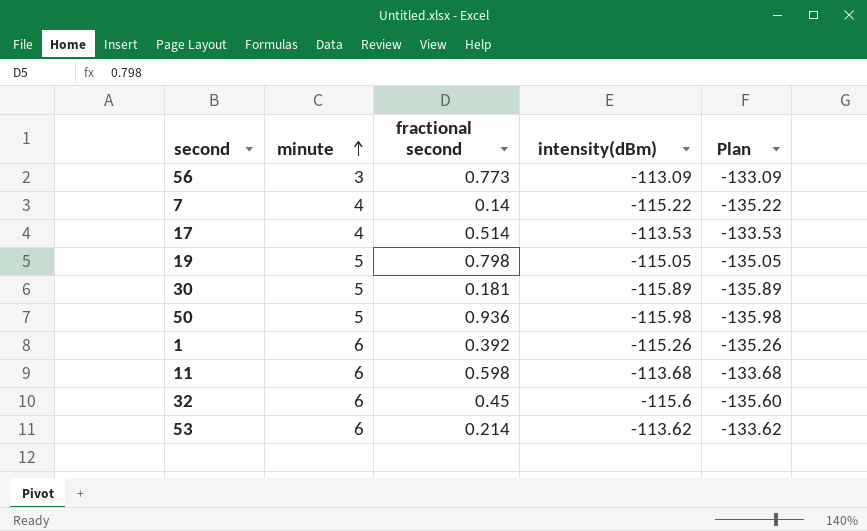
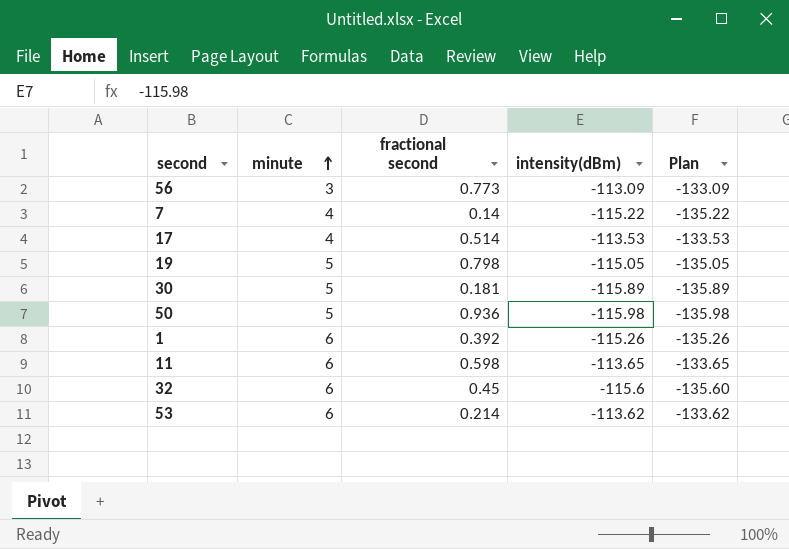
11 | intensity(dBm): -113.68 -> -113.65
11 | Plan: -133.68 -> -133.65

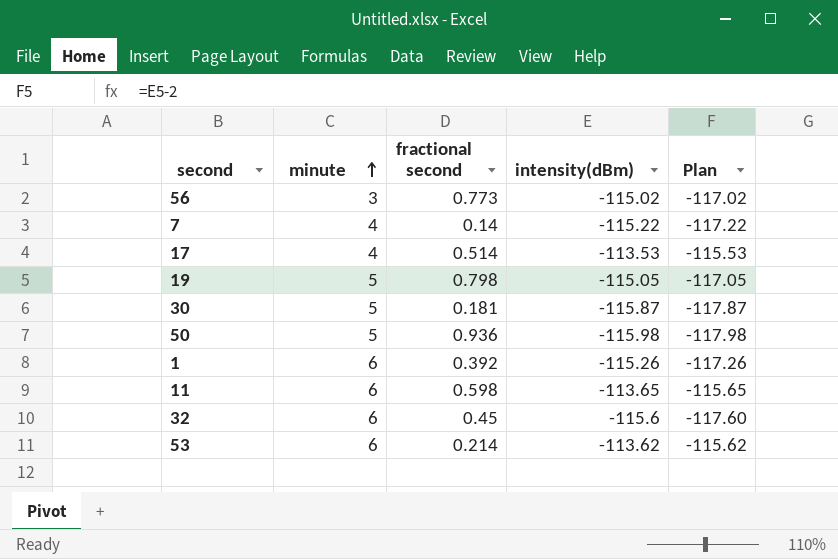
column Plan | formula: [intensity(dBm)] - 20 -> [intensity(dBm)] - 2
56 | intensity(dBm): -113.09 -> -115.02
30 | intensity(dBm): -115.89 -> -115.87

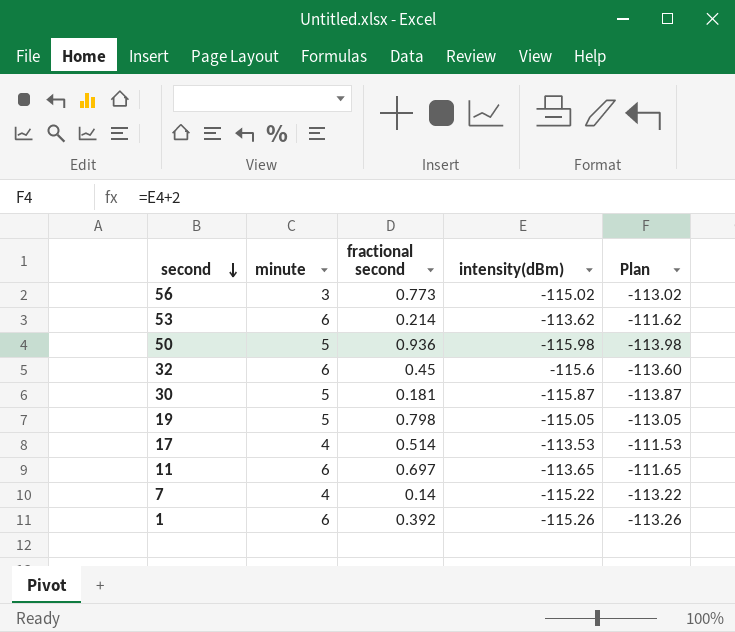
row order: minute ascending -> second descending
column Plan | formula: [intensity(dBm)] - 2 -> [intensity(dBm)] + 2
11 | fractional second: 0.598 -> 0.697

